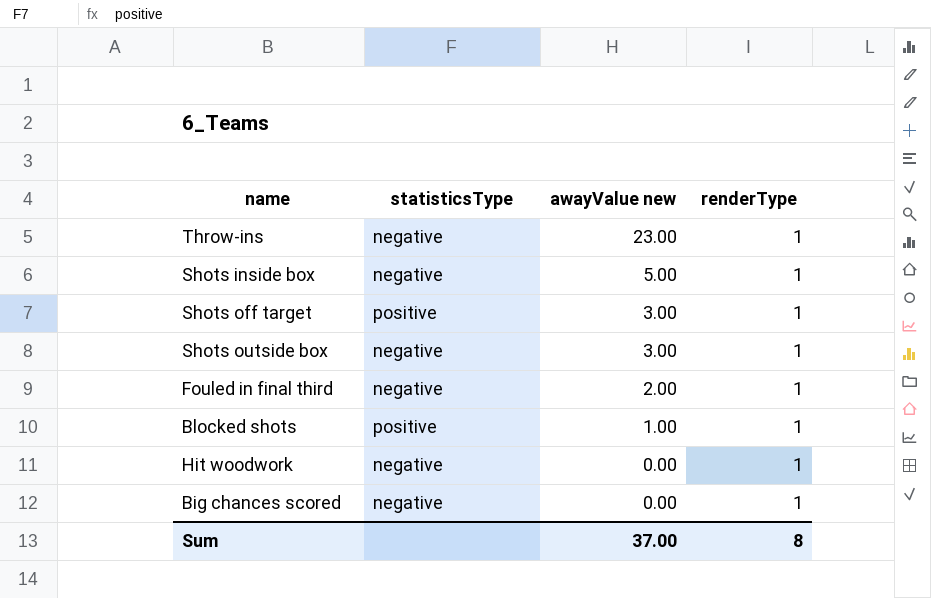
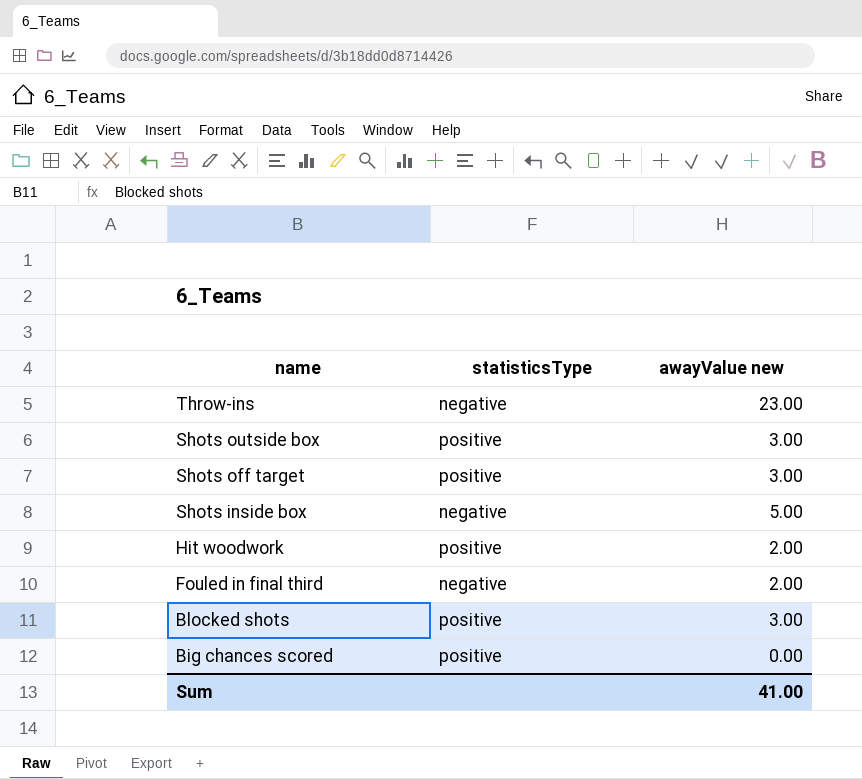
row order: awayValue new descending -> name descending
column renderType | position: 4 -> none
Shots outside box | statisticsType: negative -> positive
Hit woodwork | statisticsType: negative -> positive
Hit woodwork | awayValue new: 0.00 -> 2.00
Blocked shots | awayValue new: 1.00 -> 3.00
Big chances scored | statisticsType: negative -> positive
Sum | awayValue new: 37.00 -> 41.00

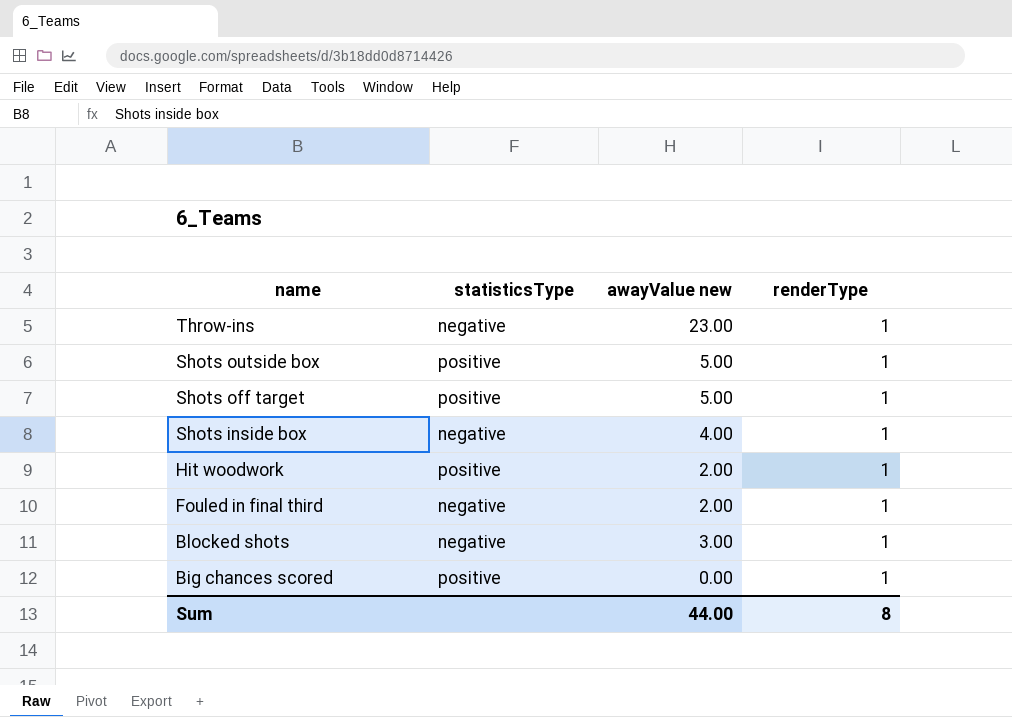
column renderType | position: none -> 4
Shots outside box | awayValue new: 3.00 -> 5.00
Shots off target | awayValue new: 3.00 -> 5.00
Shots inside box | awayValue new: 5.00 -> 4.00
Blocked shots | statisticsType: positive -> negative
Sum | awayValue new: 41.00 -> 44.00

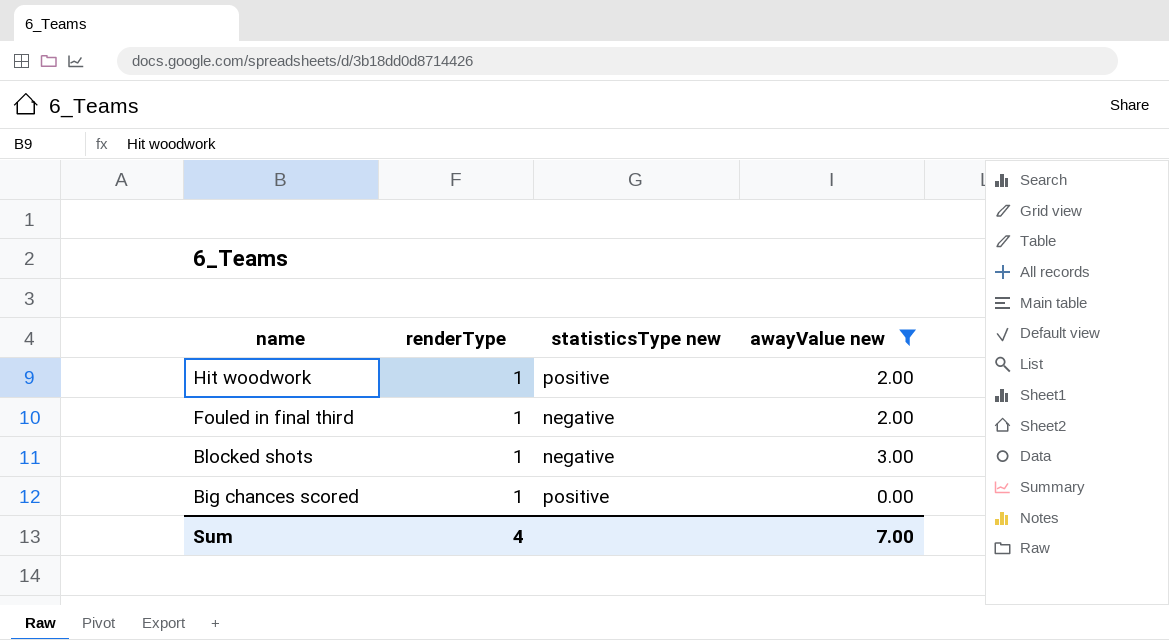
filter: none -> awayValue new <= 3.00
column renderType | position: 4 -> 2
column name: statisticsType -> statisticsType new
Sum | renderType: 8 -> 4
Sum | awayValue new: 44.00 -> 7.00

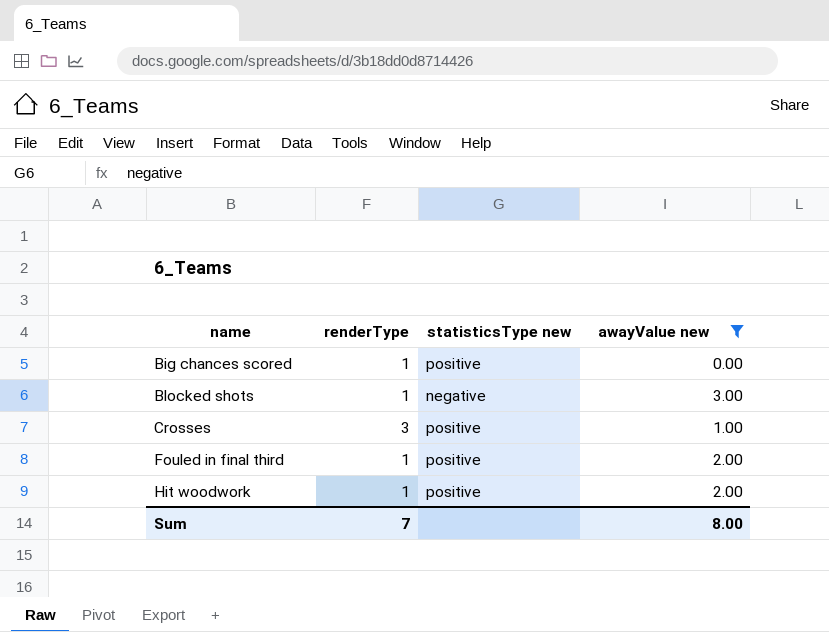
row order: name descending -> name ascending
row Crosses: none -> 3 | positive | 1.00
Fouled in final third | statisticsType new: negative -> positive
Sum | renderType: 4 -> 7
Sum | awayValue new: 7.00 -> 8.00

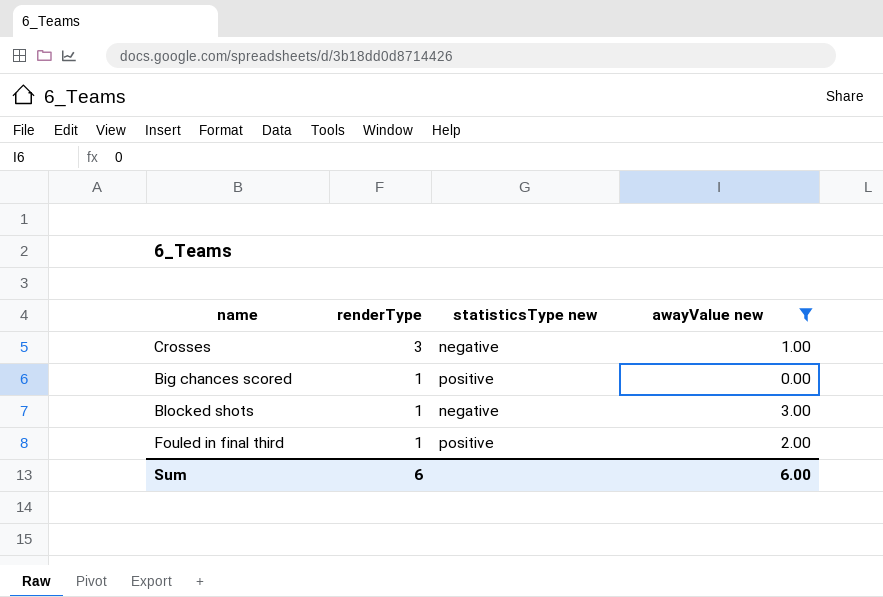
row order: name ascending -> renderType descending
row Hit woodwork: 1 | positive | 2.00 -> none
Crosses | statisticsType new: positive -> negative
Sum | renderType: 7 -> 6
Sum | awayValue new: 8.00 -> 6.00

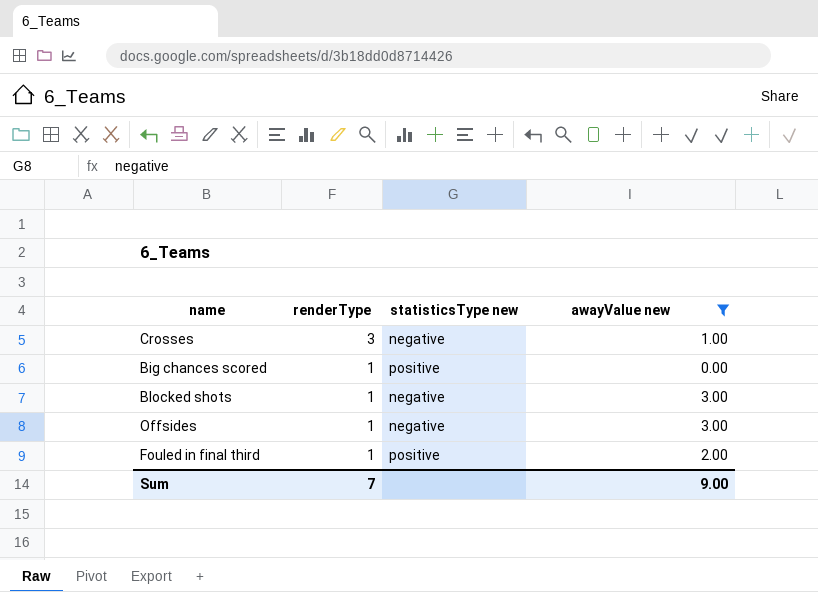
row Offsides: none -> 1 | negative | 3.00
Sum | renderType: 6 -> 7
Sum | awayValue new: 6.00 -> 9.00

